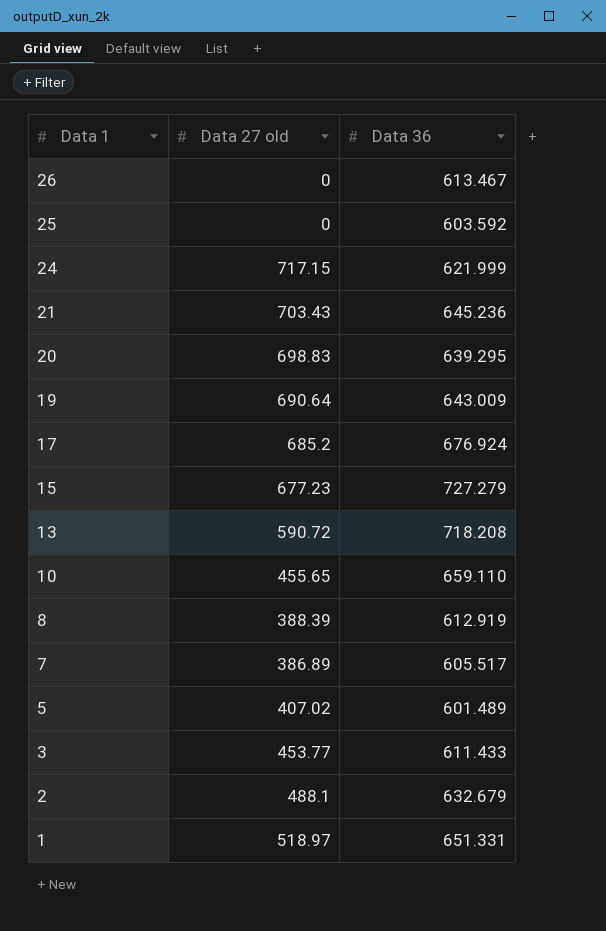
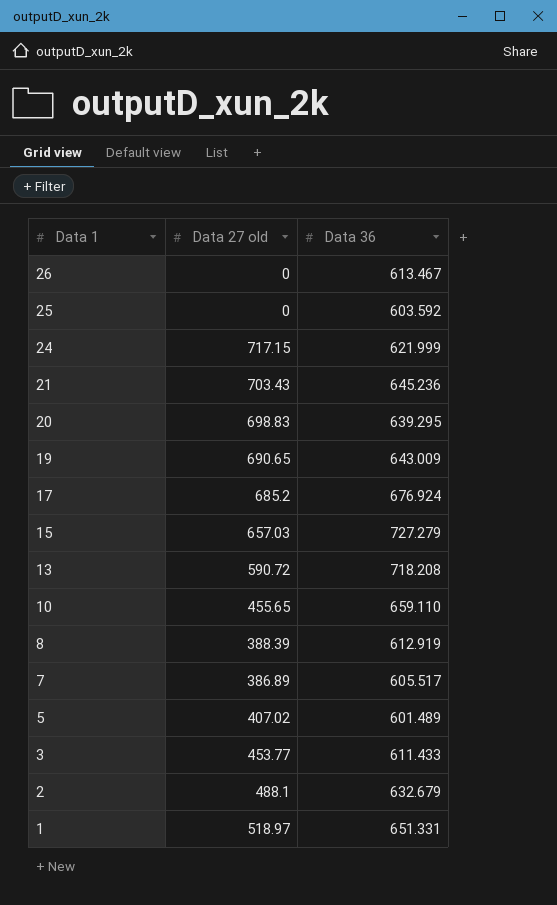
19 | Data 27 old: 690.64 -> 690.65
15 | Data 27 old: 677.23 -> 657.03

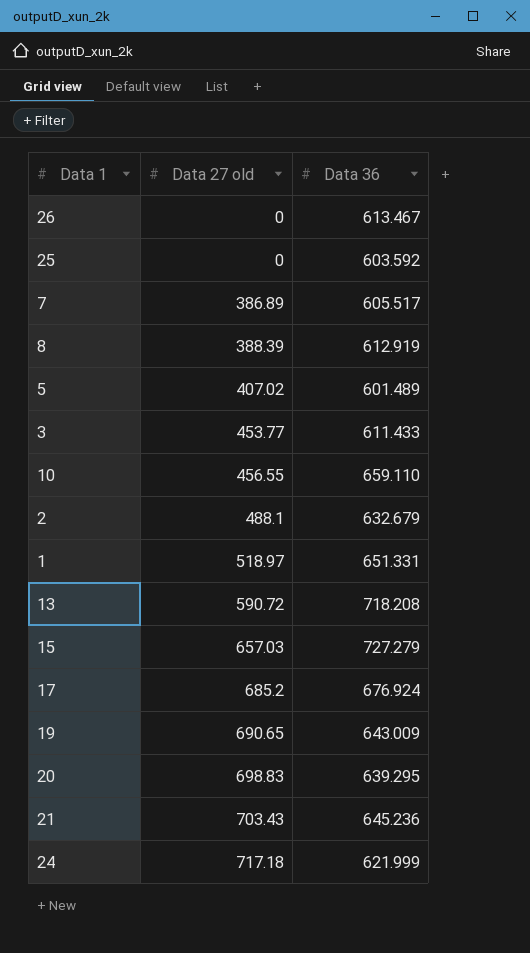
row order: Data 1 descending -> Data 27 old ascending
10 | Data 27 old: 455.65 -> 456.55
24 | Data 27 old: 717.15 -> 717.18

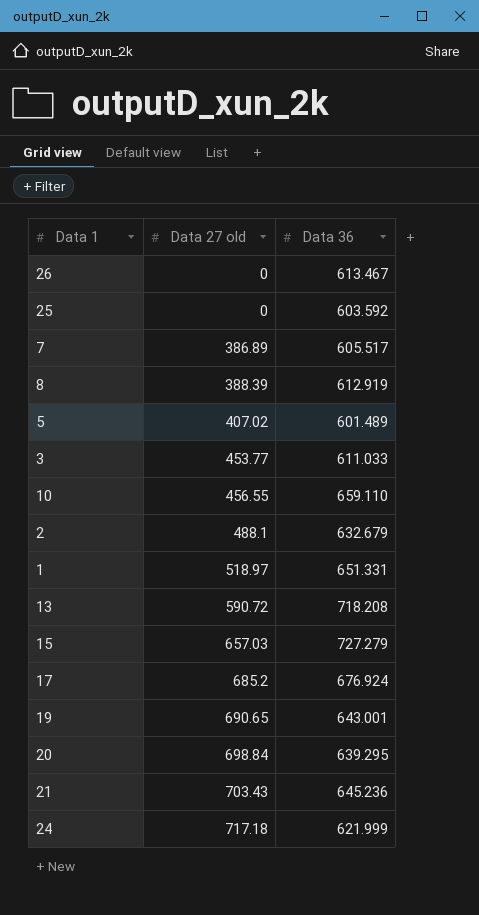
3 | Data 36: 611.433 -> 611.033
19 | Data 36: 643.009 -> 643.001
20 | Data 27 old: 698.83 -> 698.84

